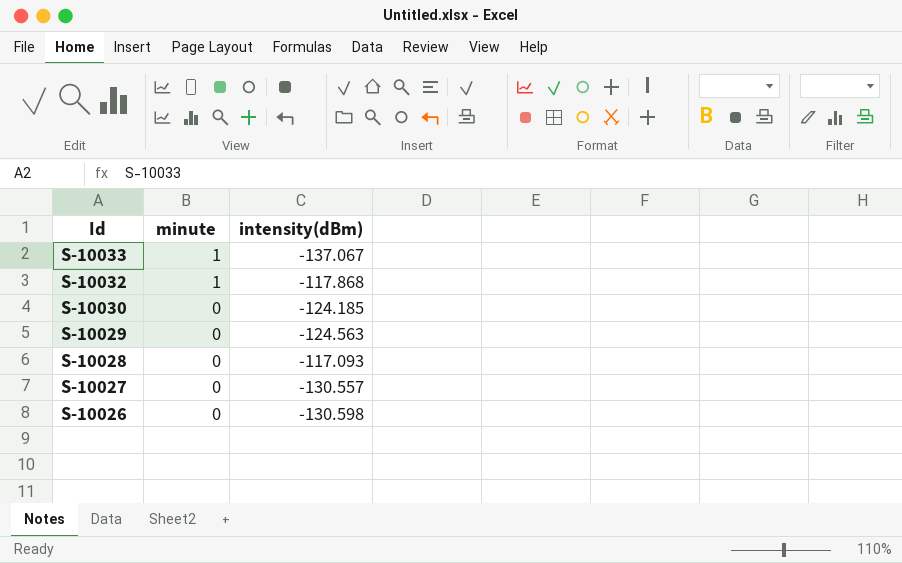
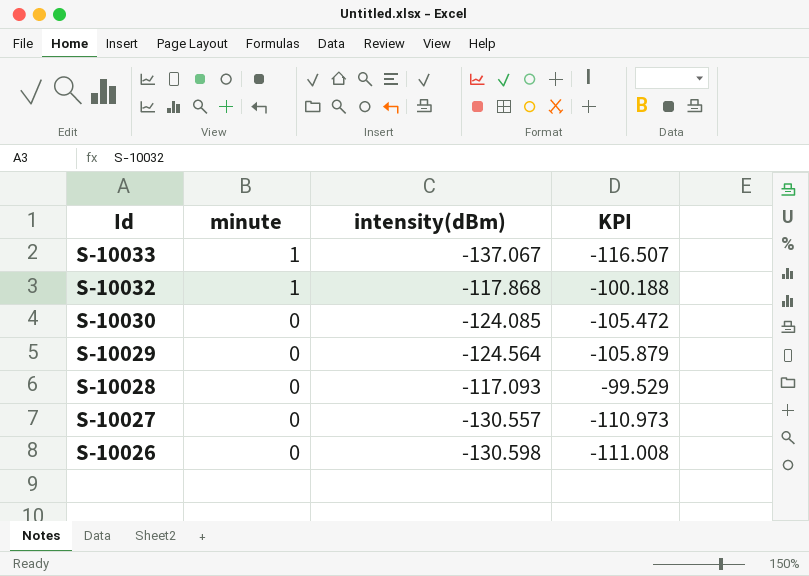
column KPI | formula: none -> [intensity(dBm)] * 0.85
S-10030 | intensity(dBm): -124.185 -> -124.085
S-10029 | intensity(dBm): -124.563 -> -124.564

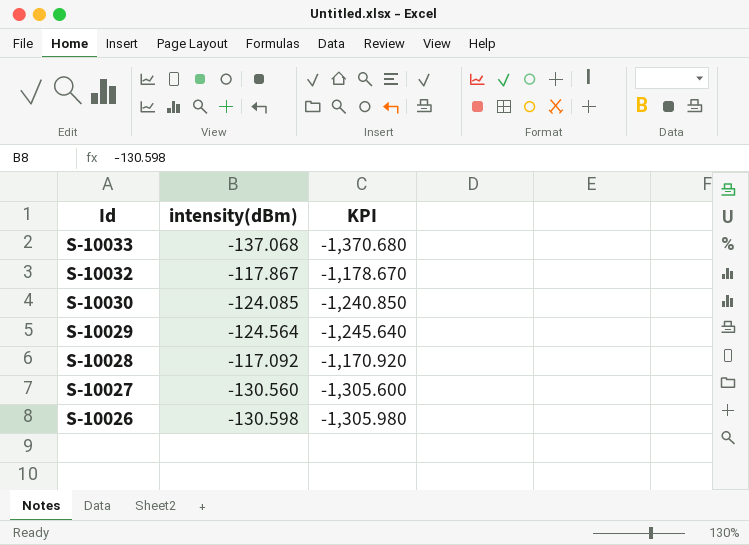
column minute | position: 2 -> none
column KPI | formula: [intensity(dBm)] * 0.85 -> [intensity(dBm)] * 10
S-10033 | intensity(dBm): -137.067 -> -137.068
S-10032 | intensity(dBm): -117.868 -> -117.867
S-10028 | intensity(dBm): -117.093 -> -117.092
S-10027 | intensity(dBm): -130.557 -> -130.560

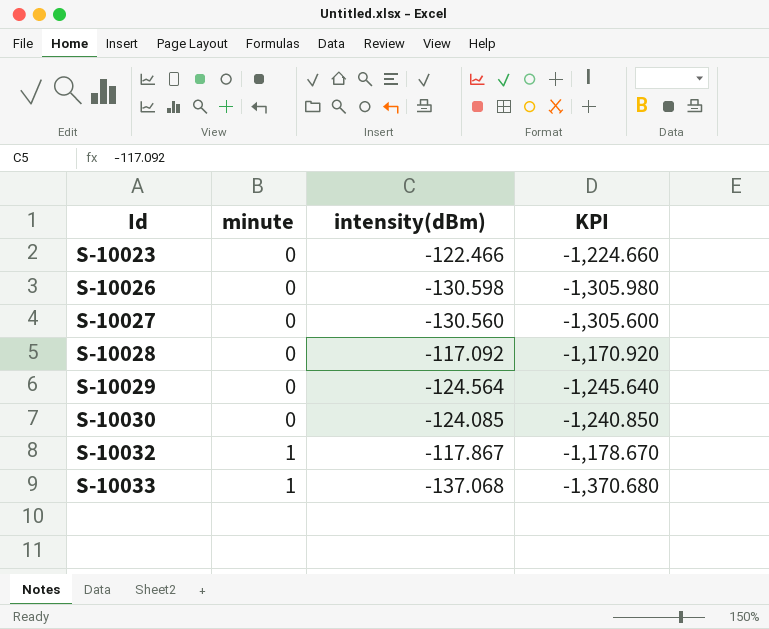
row order: Id descending -> Id ascending
column minute | position: none -> 2
row S-10023: none -> 0 | -122.466 | -1,224.660

